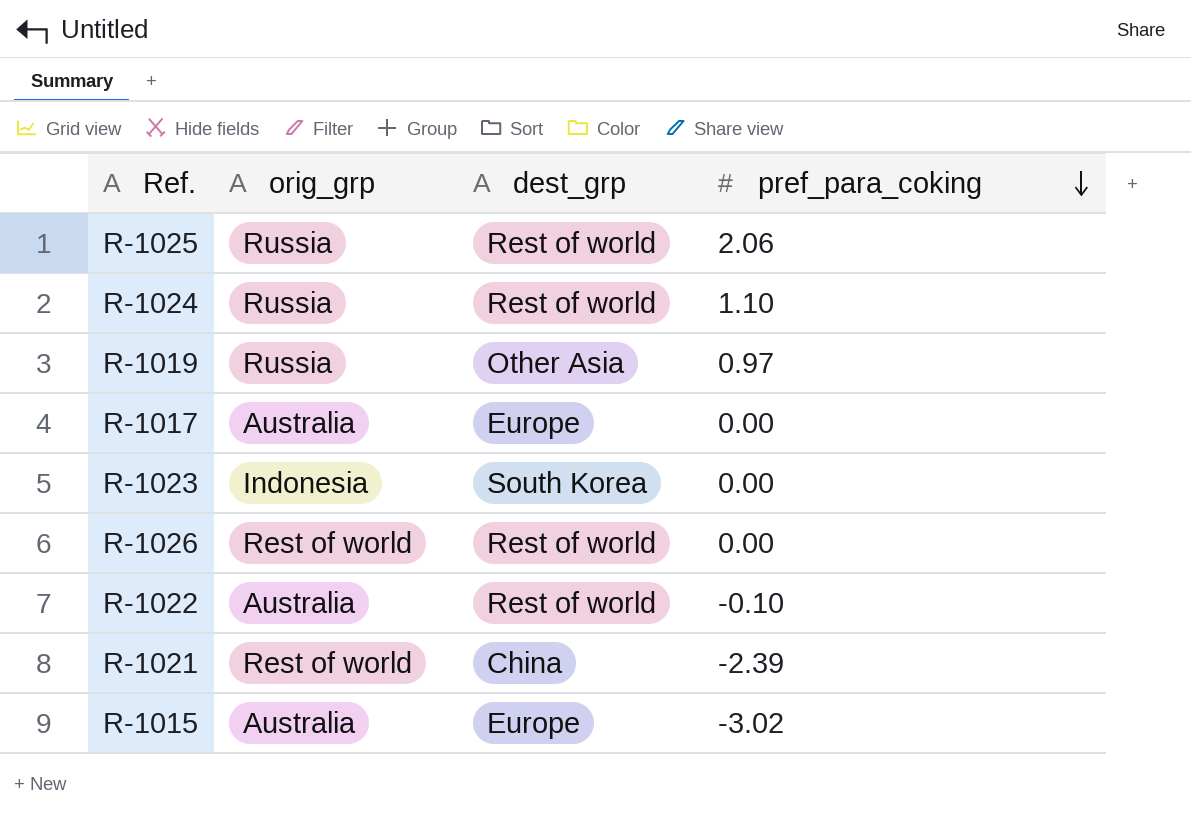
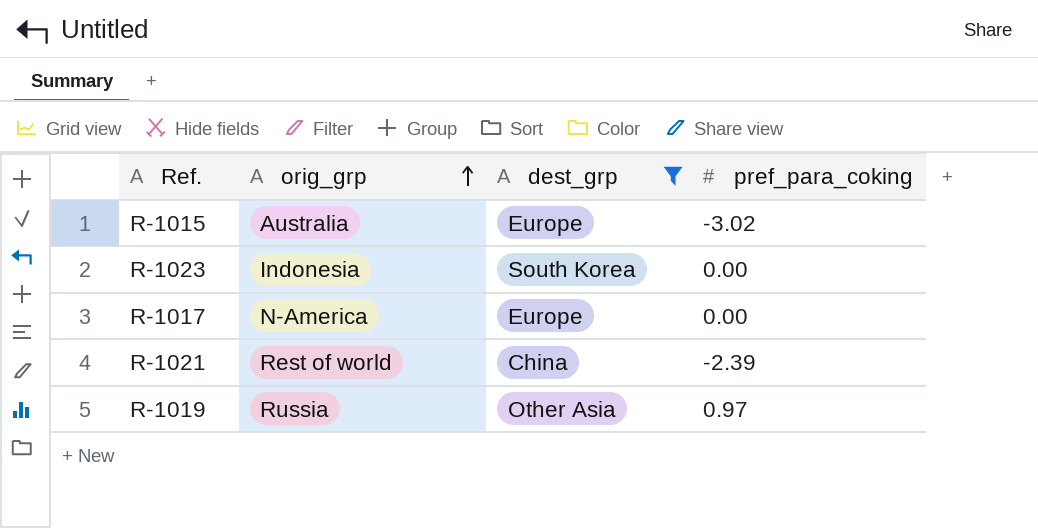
filter: none -> dest_grp != Rest of world
row order: pref_para_coking descending -> orig_grp ascending
R-1017 | orig_grp: Australia -> N-America

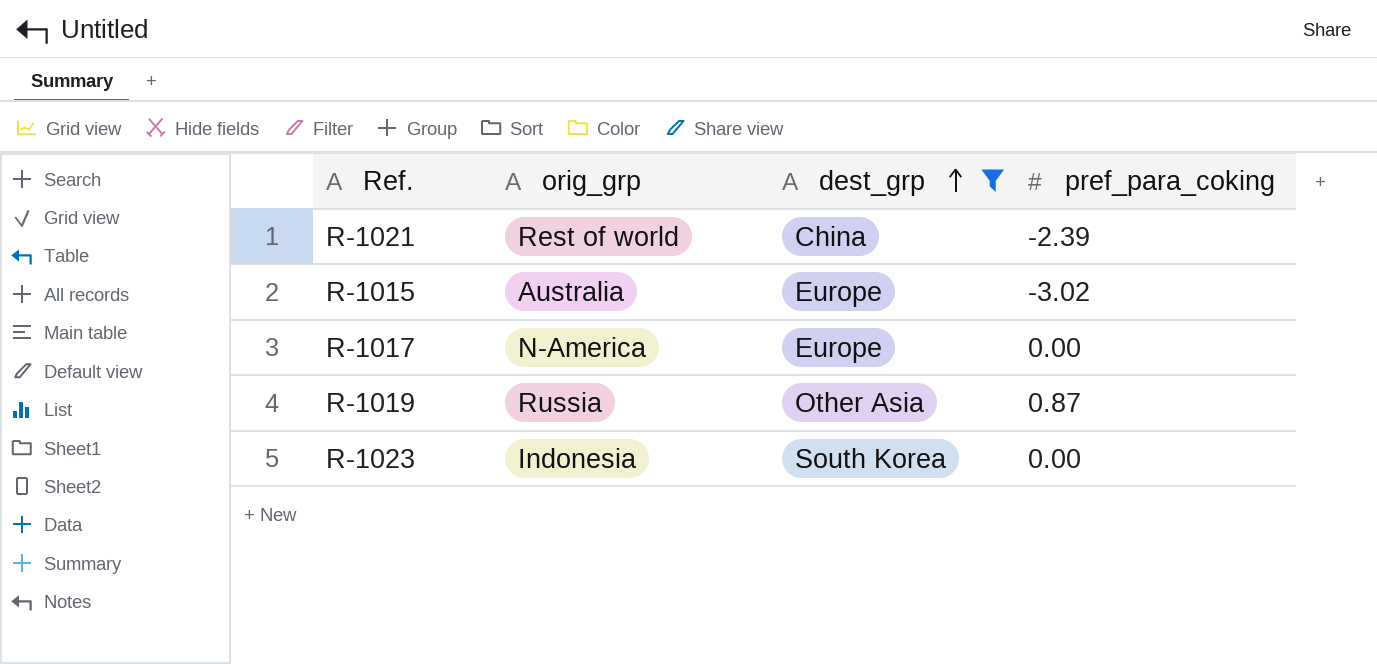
row order: orig_grp ascending -> dest_grp ascending
R-1019 | pref_para_coking: 0.97 -> 0.87

